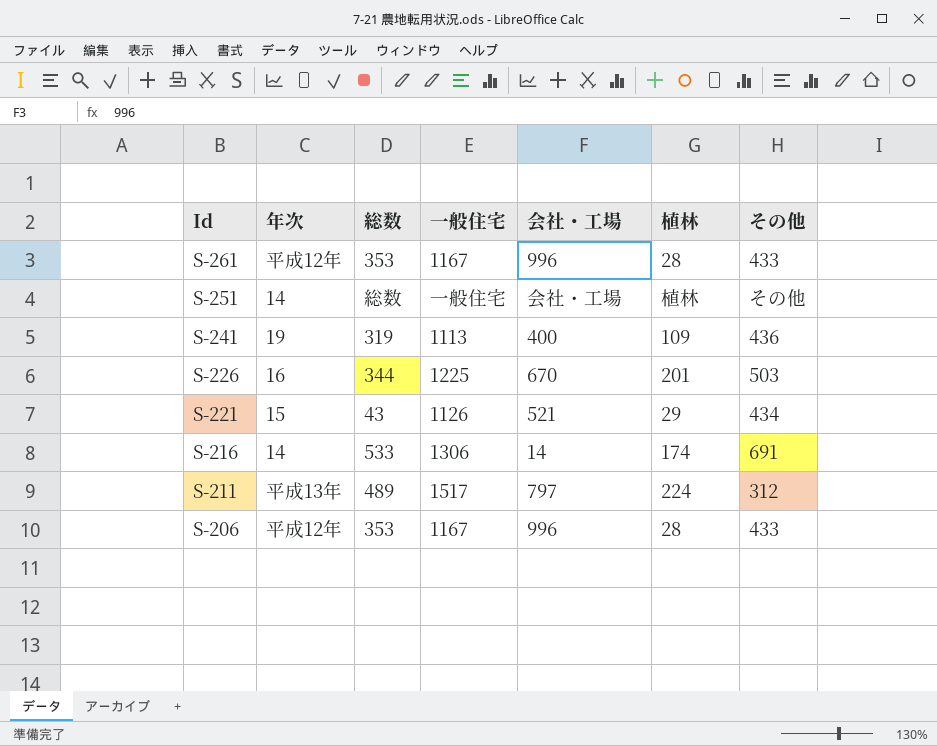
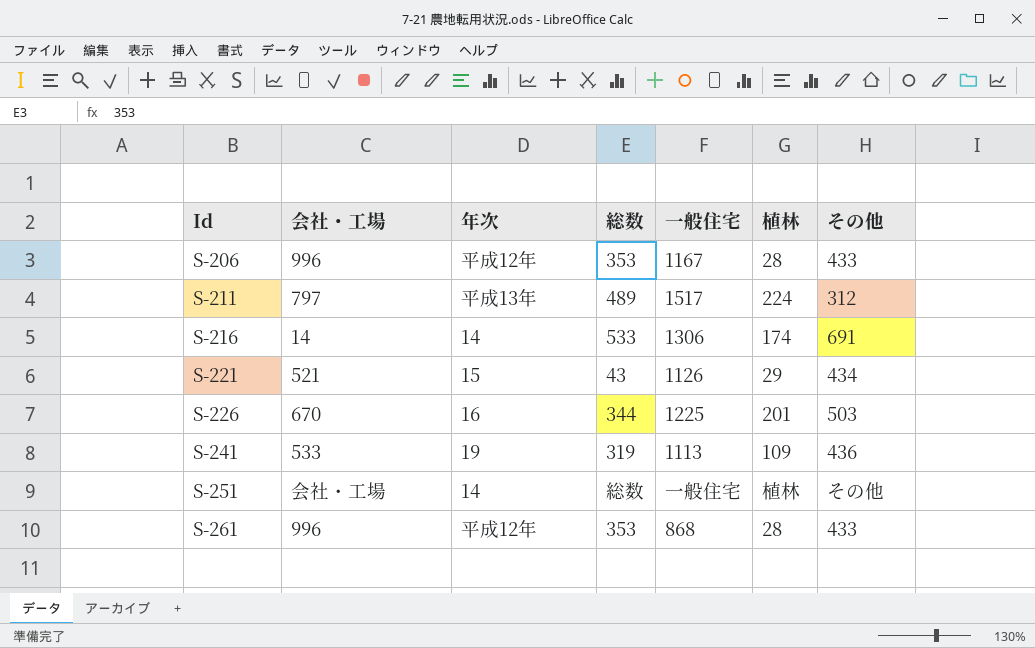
row order: Id descending -> Id ascending
column 会社・工場 | position: 5 -> 2
S-241 | 会社・工場: 400 -> 533
S-261 | 一般住宅: 1167 -> 868

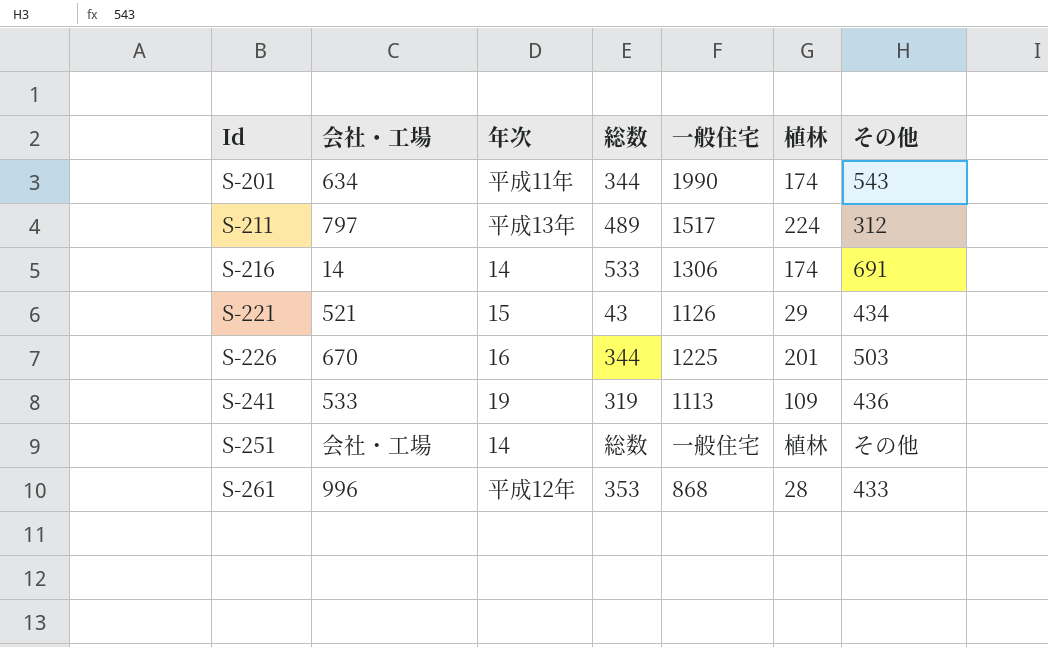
row S-206: 996 | 平成12年 | 353 | 1167 | 28 | 433 -> none
row S-201: none -> 634 | 平成11年 | 344 | 1990 | 174 | 543

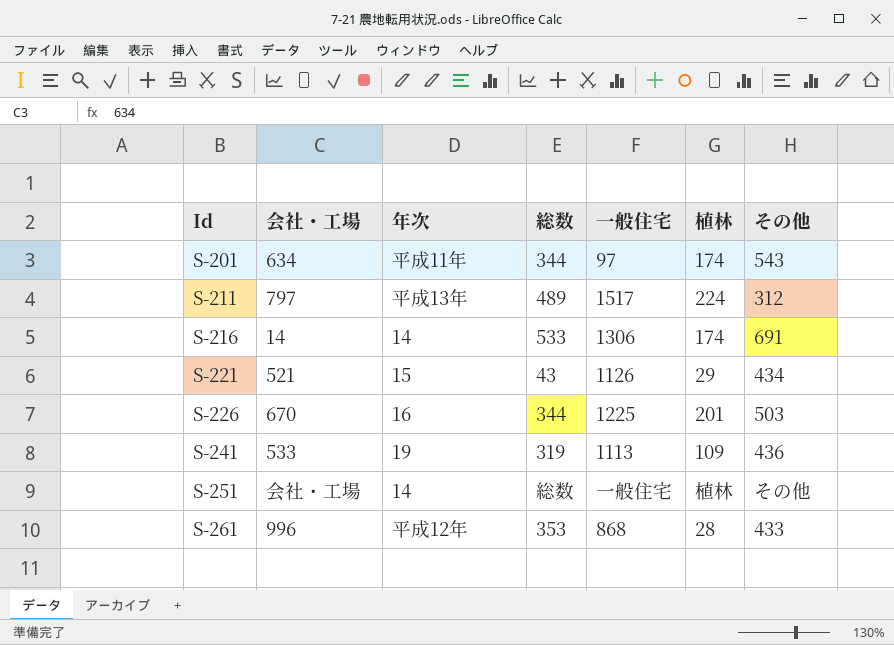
S-201 | 一般住宅: 1990 -> 97

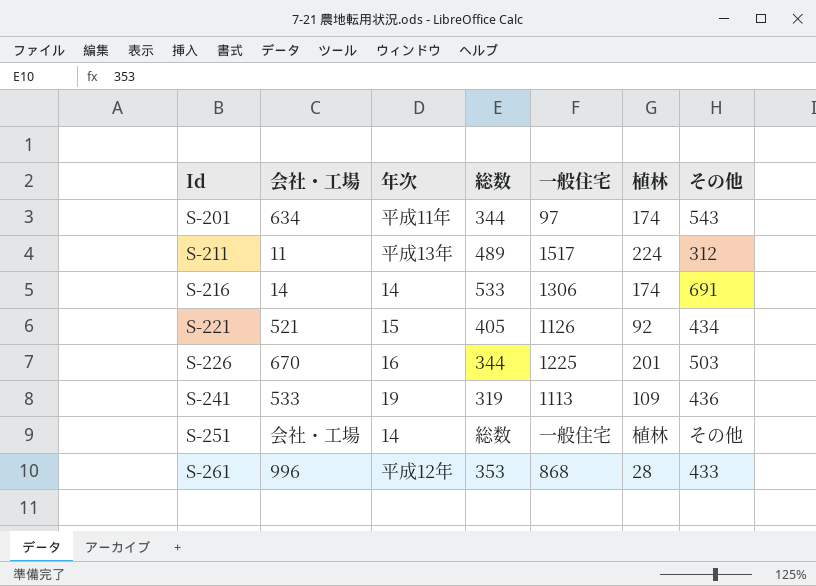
S-211 | 会社・工場: 797 -> 11
S-221 | 総数: 43 -> 405
S-221 | 植林: 29 -> 92

